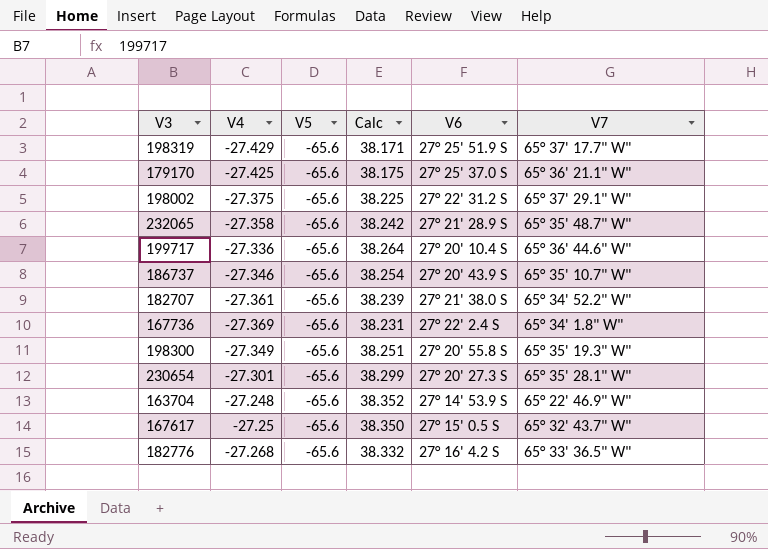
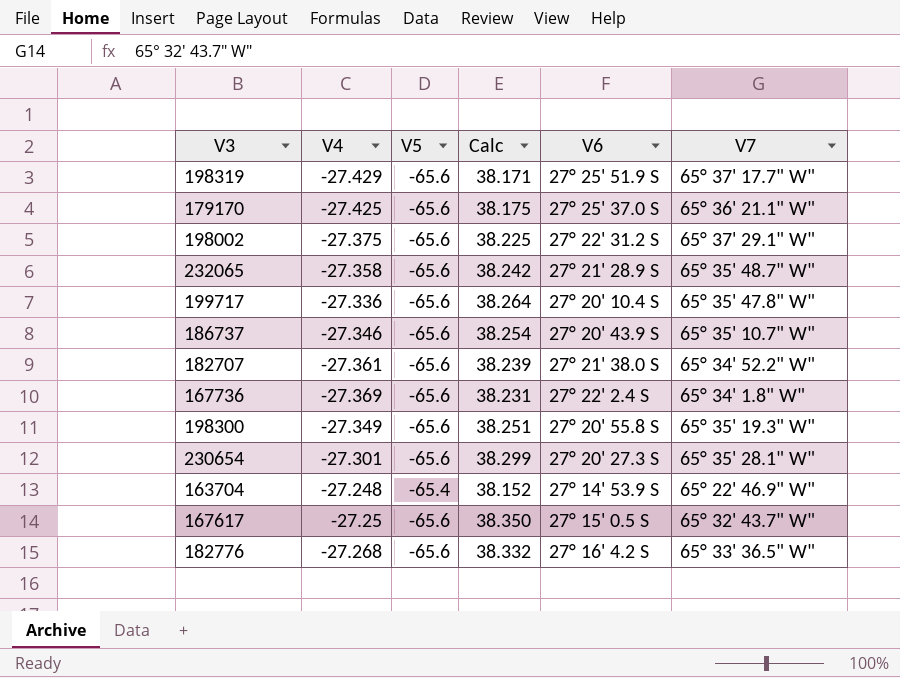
199717 | V7: 65° 36' 44.6" W" -> 65° 35' 47.8" W"
163704 | V5: -65.6 -> -65.4
163704 | Calc: 38.352 -> 38.152

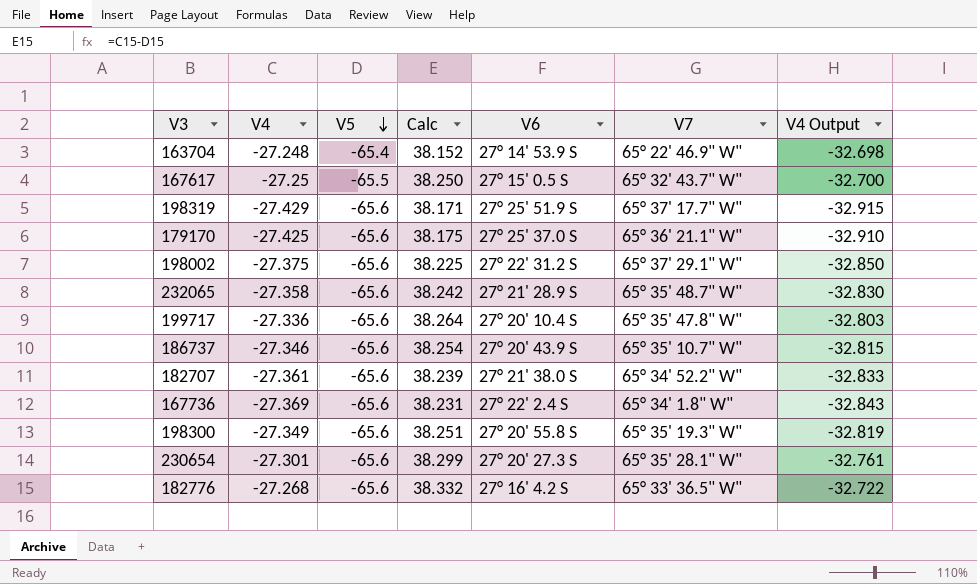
row order: none -> V5 descending
column V4 Output | formula: none -> [V4] * 1.2
167617 | V5: -65.6 -> -65.5
167617 | Calc: 38.350 -> 38.250

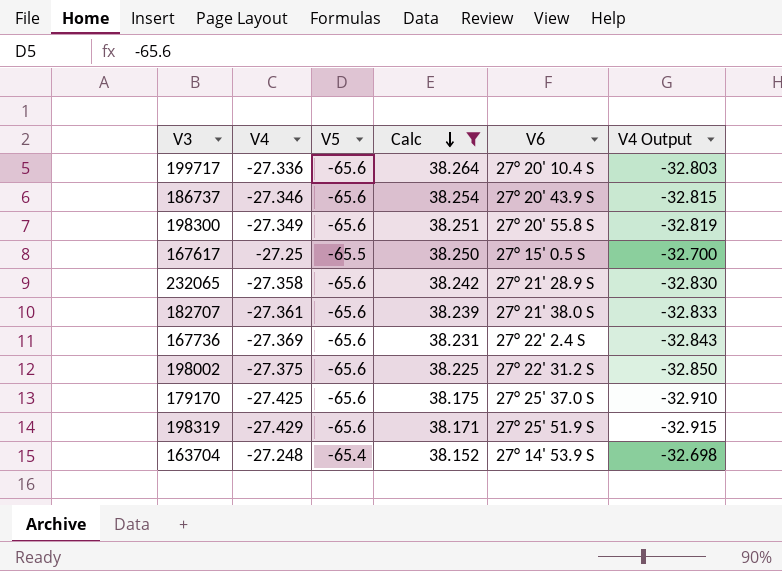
filter: none -> Calc <= 38.264
row order: V5 descending -> Calc descending
column V7 | position: 6 -> none

